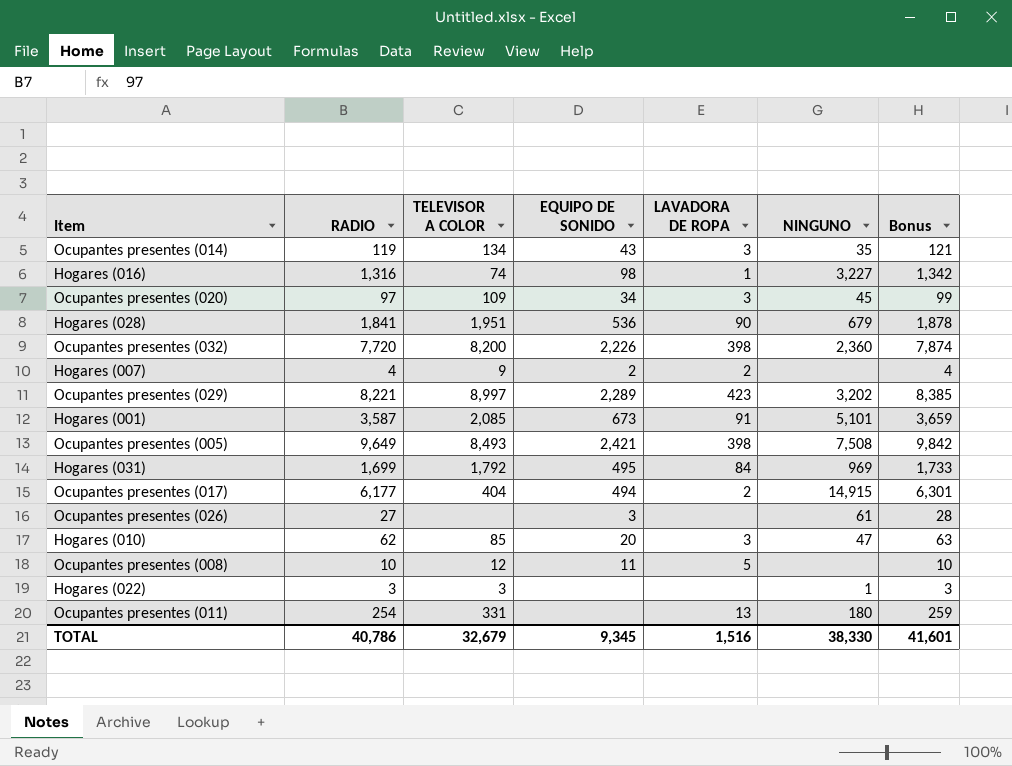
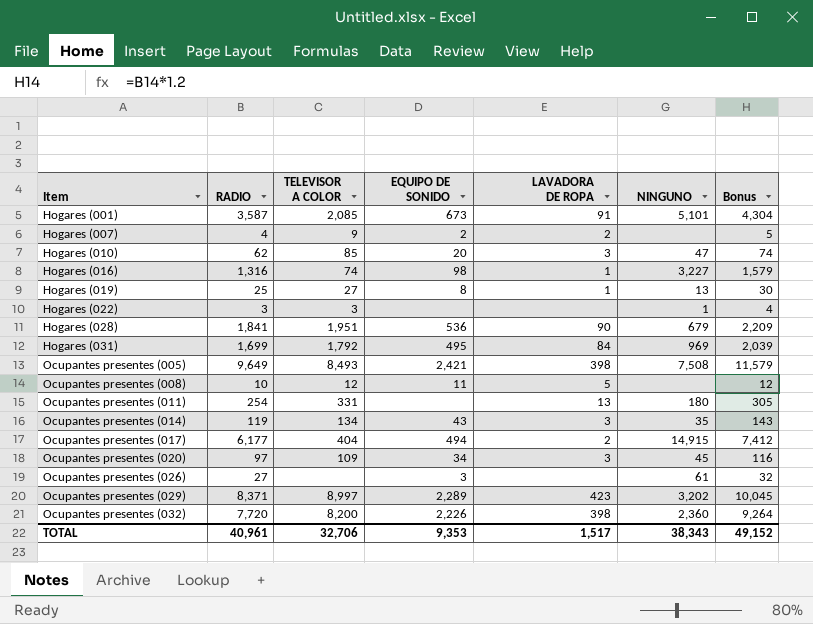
row order: none -> Item ascending
column Bonus | formula: [RADIO] * 1.02 -> [RADIO] * 1.2
row Hogares (019): none -> 25 | 27 | 8 | 1 | 13 | 30
Ocupantes presentes (029) | RADIO: 8,221 -> 8,371
TOTAL | RADIO: 40,786 -> 40,961
TOTAL | TELEVISOR A COLOR: 32,679 -> 32,706
TOTAL | EQUIPO DE SONIDO: 9,345 -> 9,353
TOTAL | LAVADORA DE ROPA: 1,516 -> 1,517
TOTAL | NINGUNO: 38,330 -> 38,343
TOTAL | Bonus: 41,601 -> 49,152

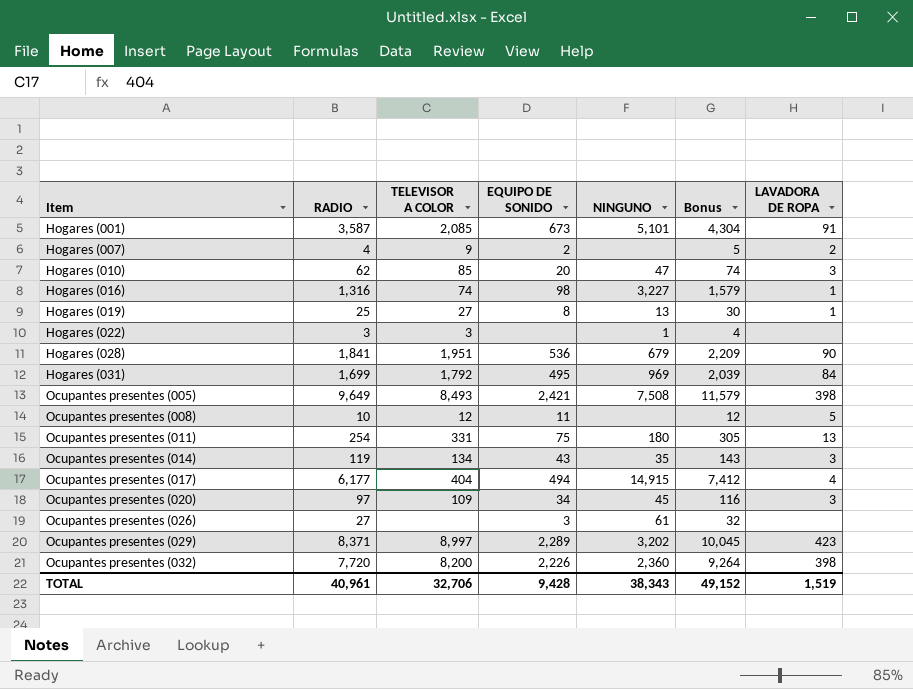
column LAVADORA DE ROPA | position: 5 -> 7
Ocupantes presentes (011) | EQUIPO DE SONIDO: none -> 75
Ocupantes presentes (017) | LAVADORA DE ROPA: 2 -> 4
TOTAL | EQUIPO DE SONIDO: 9,353 -> 9,428
TOTAL | LAVADORA DE ROPA: 1,517 -> 1,519

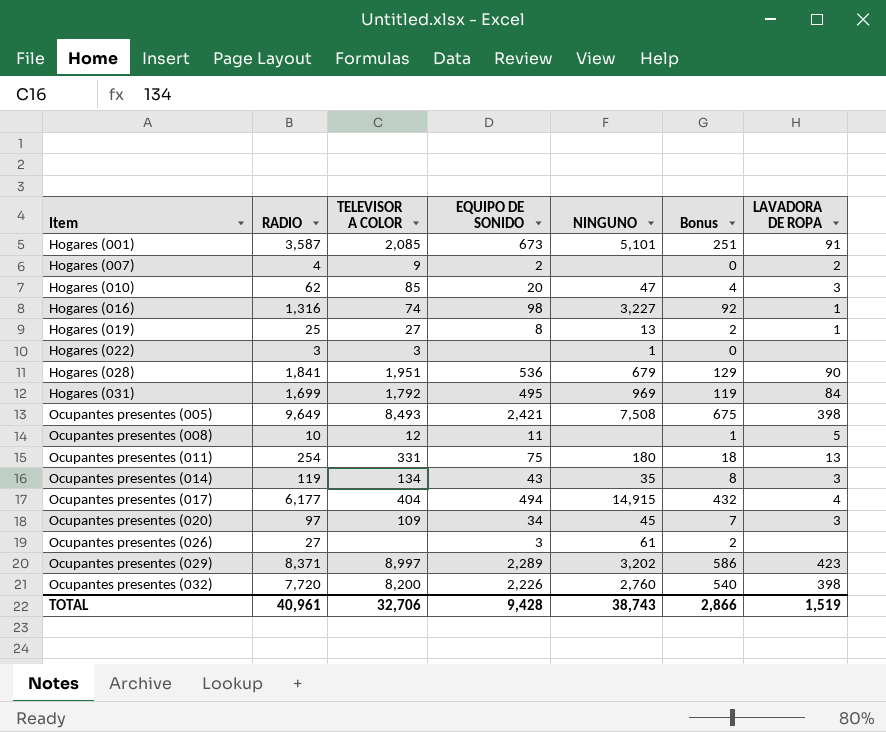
column Bonus | formula: [RADIO] * 1.2 -> [RADIO] * 0.07
Ocupantes presentes (032) | NINGUNO: 2,360 -> 2,760
TOTAL | NINGUNO: 38,343 -> 38,743
TOTAL | Bonus: 49,152 -> 2,866

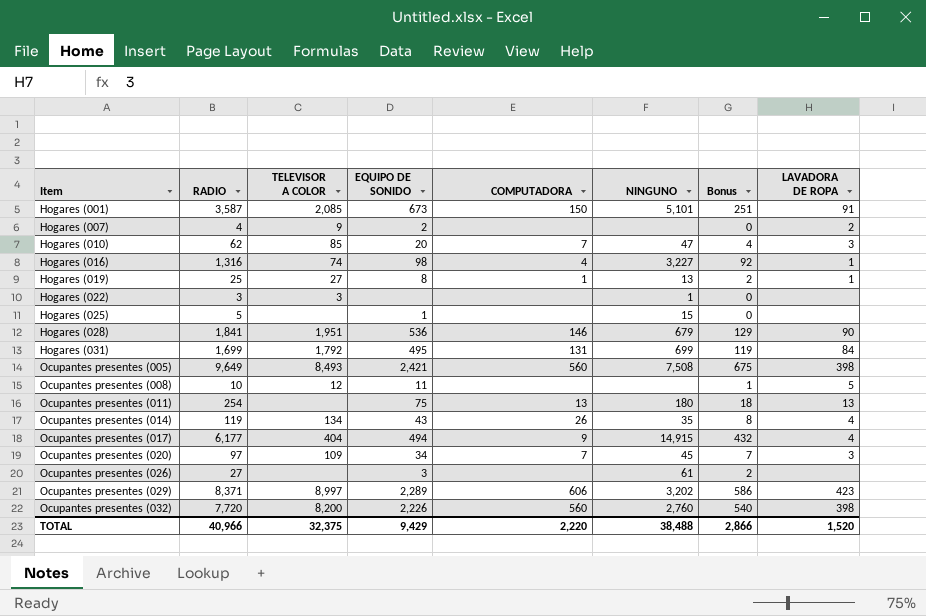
column COMPUTADORA | position: none -> 5
row Hogares (025): none -> 5 | none | 1 | none | 15 | 0 | none
Hogares (031) | NINGUNO: 969 -> 699
Ocupantes presentes (011) | TELEVISOR A COLOR: 331 -> none
Ocupantes presentes (014) | LAVADORA DE ROPA: 3 -> 4
TOTAL | RADIO: 40,961 -> 40,966
TOTAL | TELEVISOR A COLOR: 32,706 -> 32,375
TOTAL | EQUIPO DE SONIDO: 9,428 -> 9,429
TOTAL | NINGUNO: 38,743 -> 38,488
TOTAL | LAVADORA DE ROPA: 1,519 -> 1,520

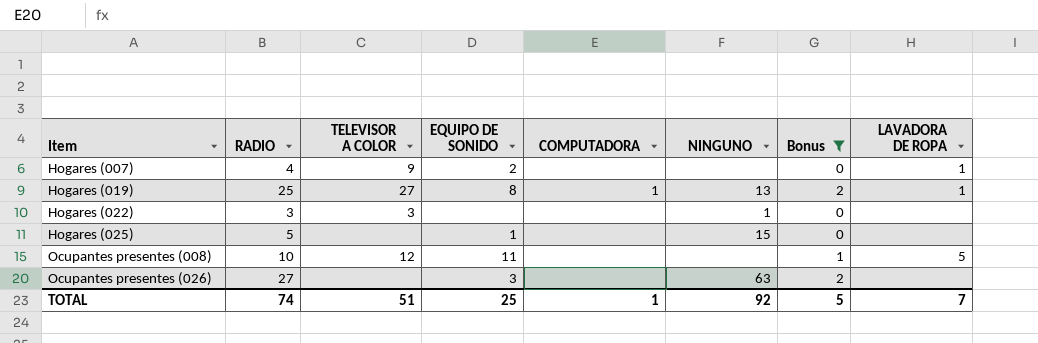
filter: none -> Bonus <= 2
Hogares (007) | LAVADORA DE ROPA: 2 -> 1
Ocupantes presentes (026) | NINGUNO: 61 -> 63
TOTAL | RADIO: 40,966 -> 74
TOTAL | TELEVISOR A COLOR: 32,375 -> 51
TOTAL | EQUIPO DE SONIDO: 9,429 -> 25
TOTAL | COMPUTADORA: 2,220 -> 1
TOTAL | NINGUNO: 38,488 -> 92
TOTAL | Bonus: 2,866 -> 5
TOTAL | LAVADORA DE ROPA: 1,520 -> 7

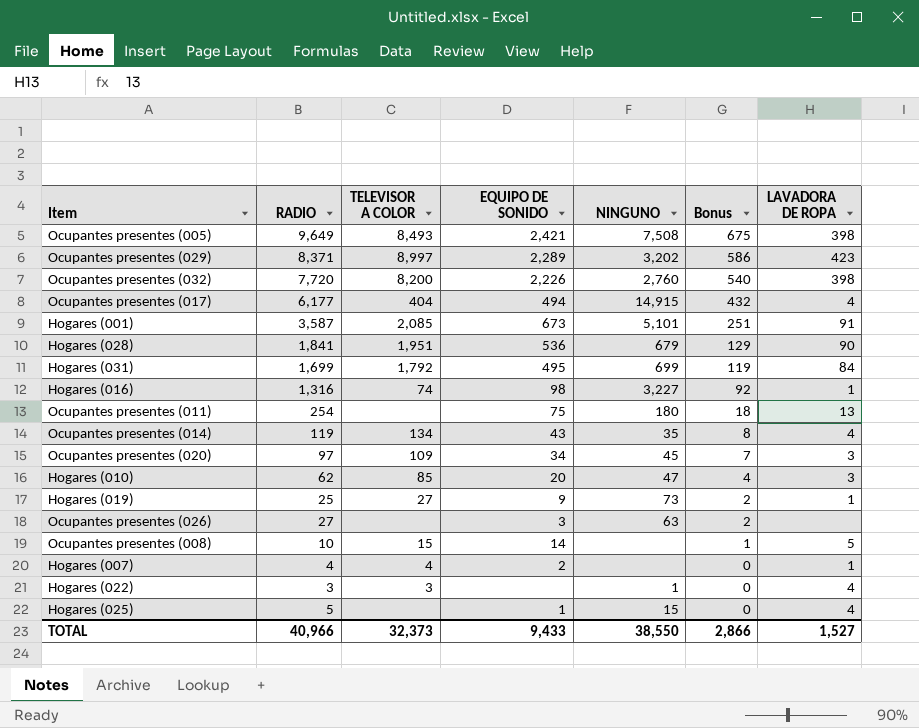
filter: Bonus <= 2 -> none
row order: Item ascending -> Bonus descending
column COMPUTADORA | position: 5 -> none
Hogares (019) | EQUIPO DE SONIDO: 8 -> 9
Hogares (019) | NINGUNO: 13 -> 73
Ocupantes presentes (008) | TELEVISOR A COLOR: 12 -> 15
Ocupantes presentes (008) | EQUIPO DE SONIDO: 11 -> 14
Hogares (007) | TELEVISOR A COLOR: 9 -> 4
Hogares (022) | LAVADORA DE ROPA: none -> 4
Hogares (025) | LAVADORA DE ROPA: none -> 4
TOTAL | RADIO: 74 -> 40,966
TOTAL | TELEVISOR A COLOR: 51 -> 32,373
TOTAL | EQUIPO DE SONIDO: 25 -> 9,433
TOTAL | NINGUNO: 92 -> 38,550
TOTAL | Bonus: 5 -> 2,866
TOTAL | LAVADORA DE ROPA: 7 -> 1,527

